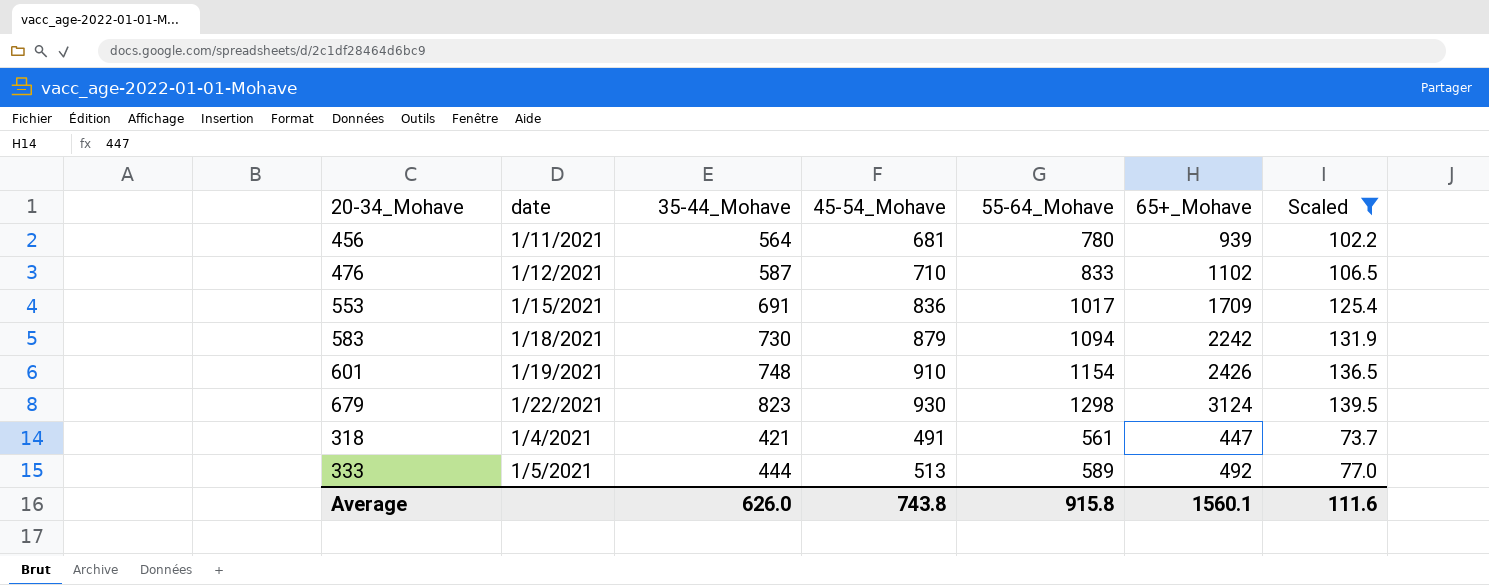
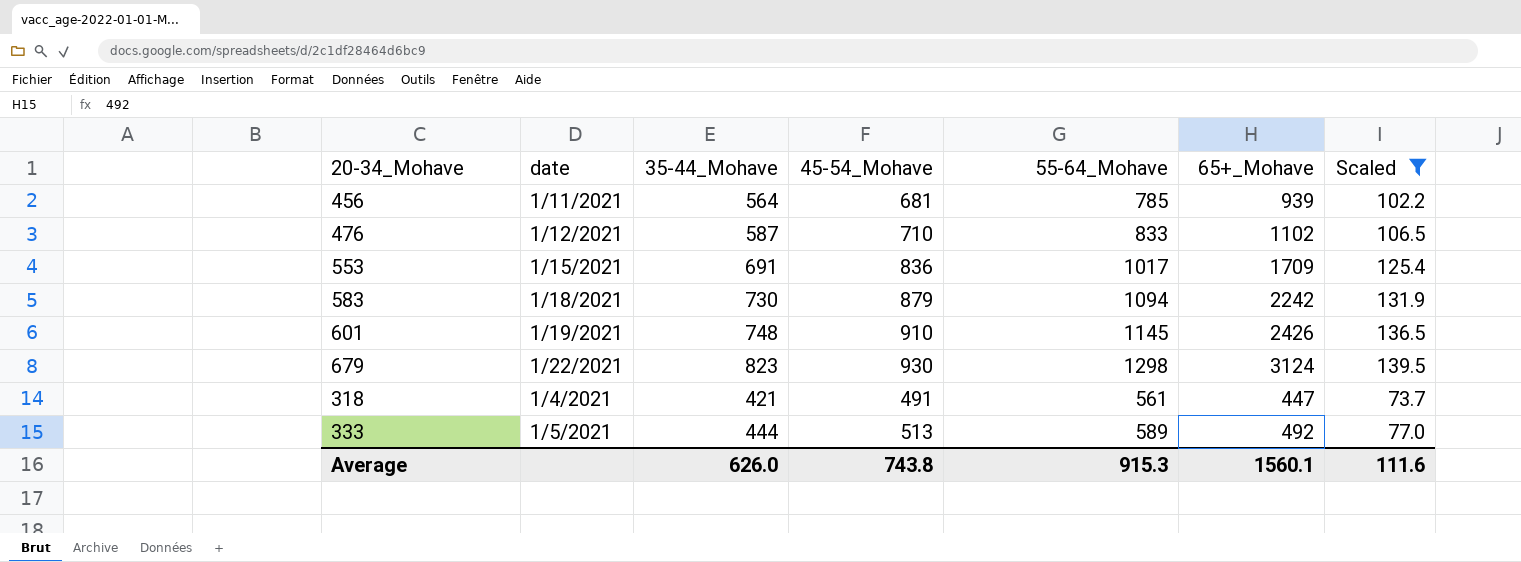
456 | 55-64_Mohave: 780 -> 785
601 | 55-64_Mohave: 1154 -> 1145
Average | 55-64_Mohave: 915.8 -> 915.3

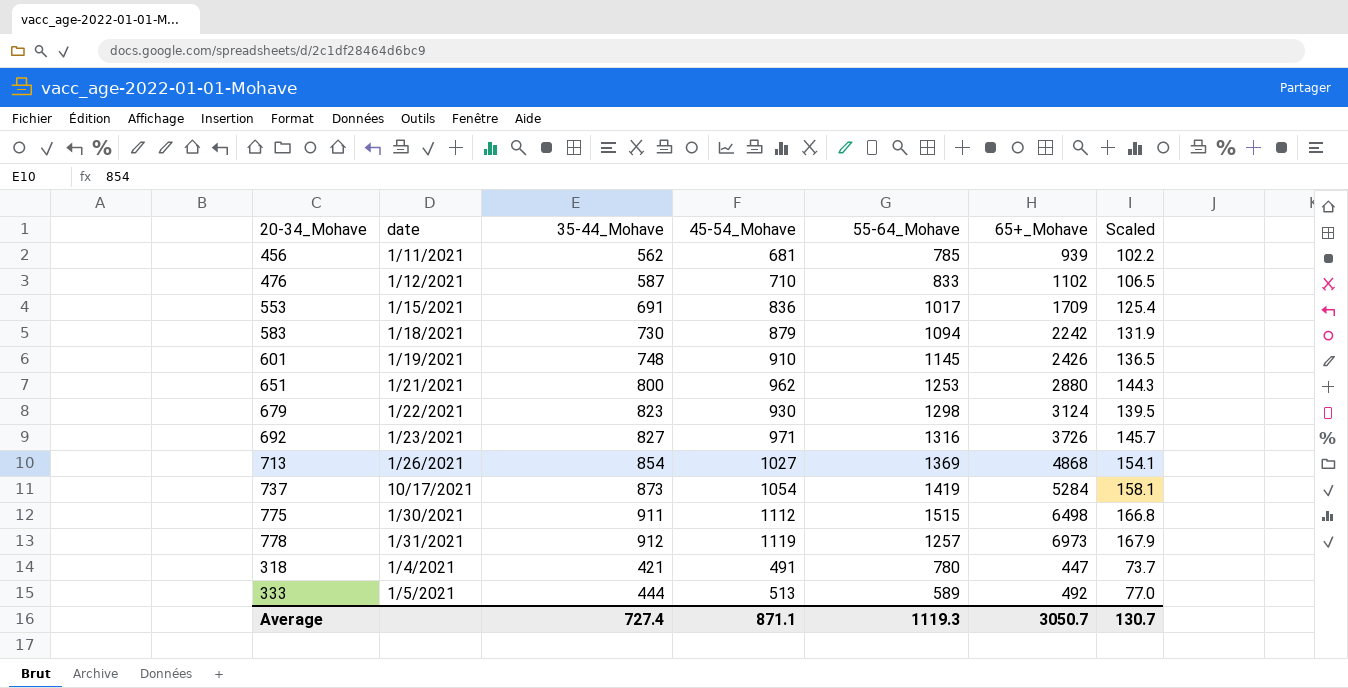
filter: Scaled <= 139.5 -> none
456 | 35-44_Mohave: 564 -> 562
318 | 55-64_Mohave: 561 -> 780
Average | 35-44_Mohave: 626.0 -> 727.4
Average | 45-54_Mohave: 743.8 -> 871.1
Average | 55-64_Mohave: 915.3 -> 1119.3
Average | 65+_Mohave: 1560.1 -> 3050.7
Average | Scaled: 111.6 -> 130.7

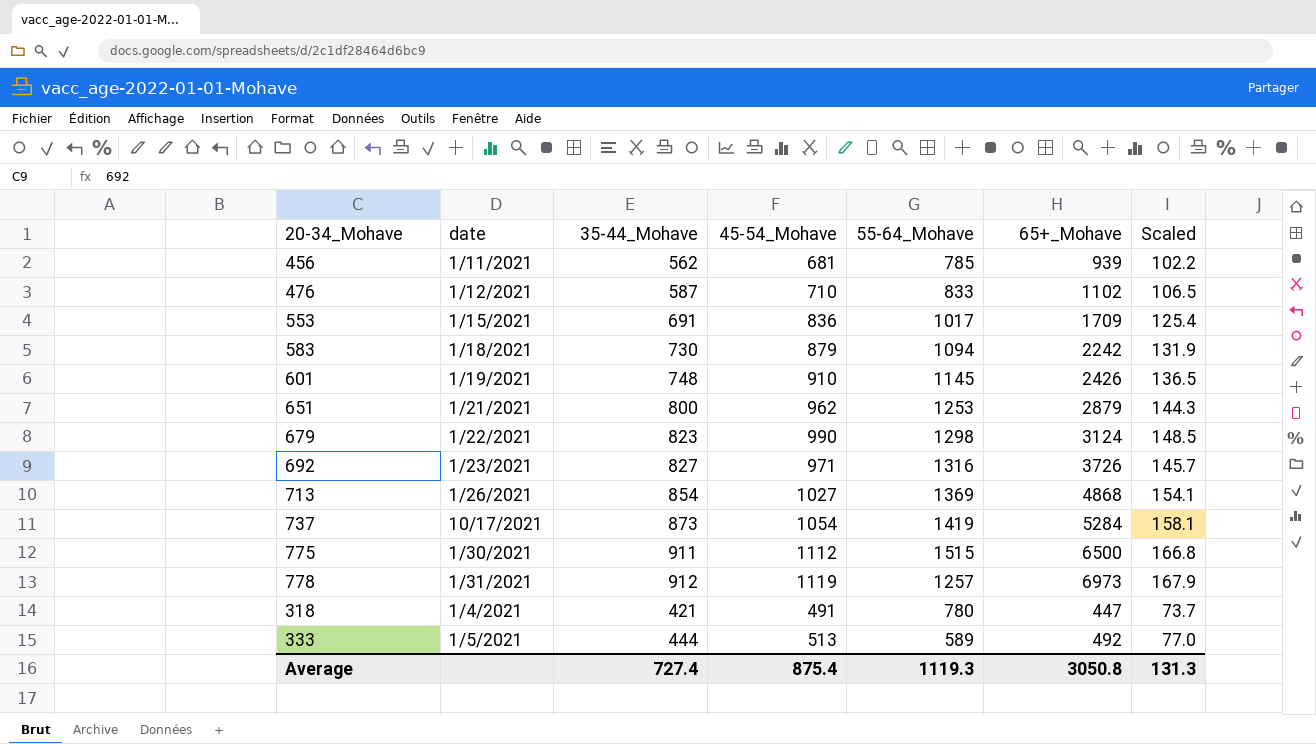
651 | 65+_Mohave: 2880 -> 2879
679 | 45-54_Mohave: 930 -> 990
679 | Scaled: 139.5 -> 148.5
775 | 65+_Mohave: 6498 -> 6500
Average | 45-54_Mohave: 871.1 -> 875.4
Average | 65+_Mohave: 3050.7 -> 3050.8
Average | Scaled: 130.7 -> 131.3

